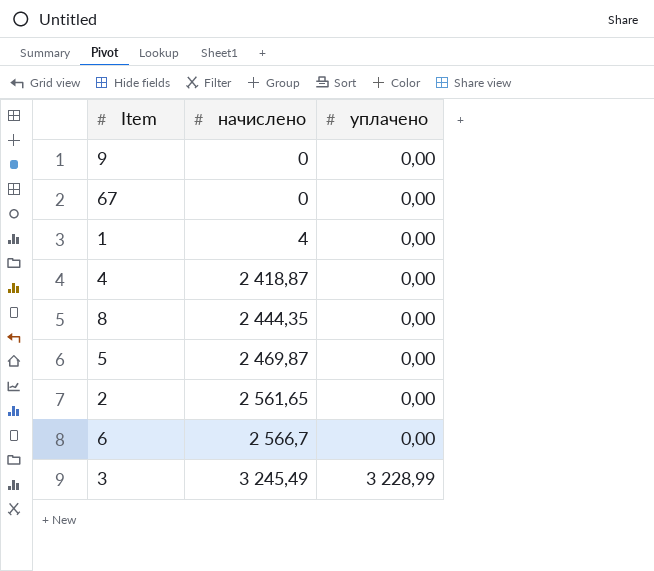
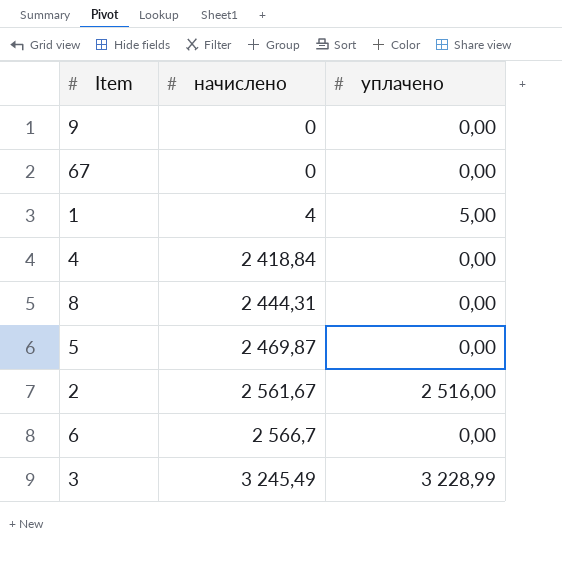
1 | уплачено: 0,00 -> 5,00
4 | начислено: 2 418,87 -> 2 418,84
8 | начислено: 2 444,35 -> 2 444,31
2 | начислено: 2 561,65 -> 2 561,67
2 | уплачено: 0,00 -> 2 516,00

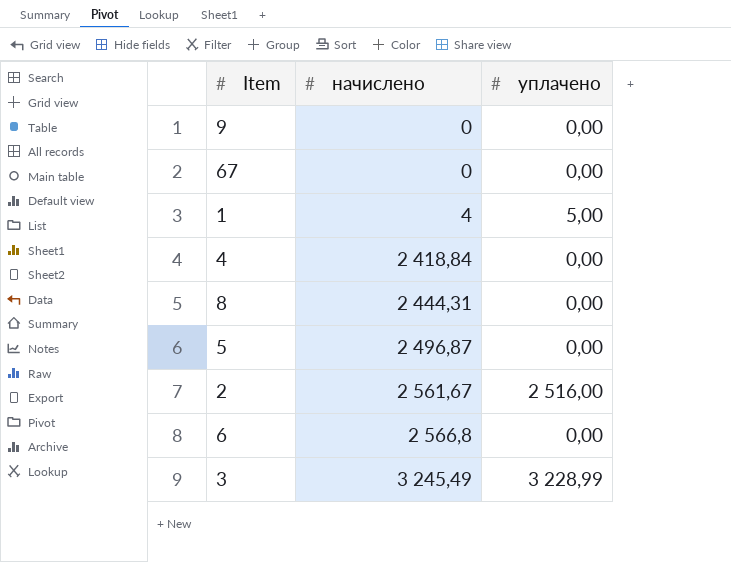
5 | начислено: 2 469,87 -> 2 496,87
6 | начислено: 2 566,7 -> 2 566,8

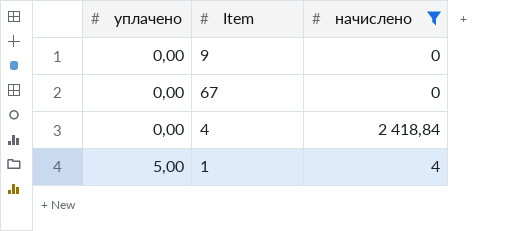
filter: none -> начислено <= 2 418,84
row order: начислено ascending -> уплачено ascending
column уплачено | position: 3 -> 1

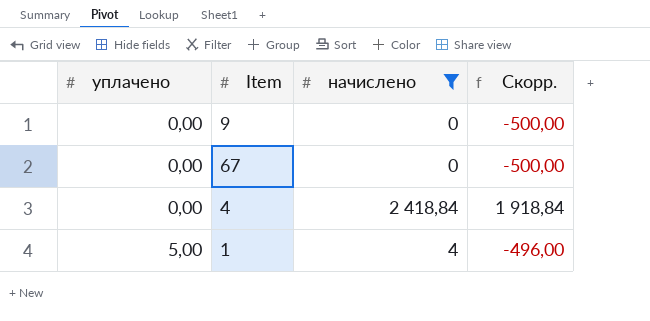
column Скорр. | formula: none -> [начислено] - 500

